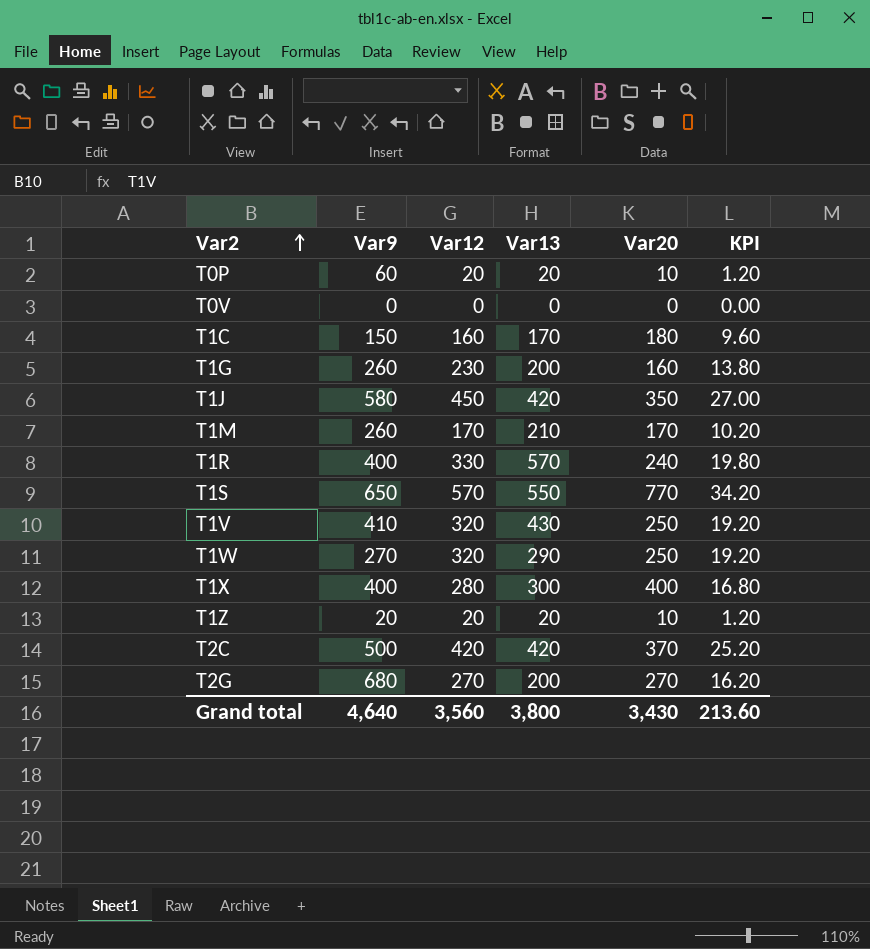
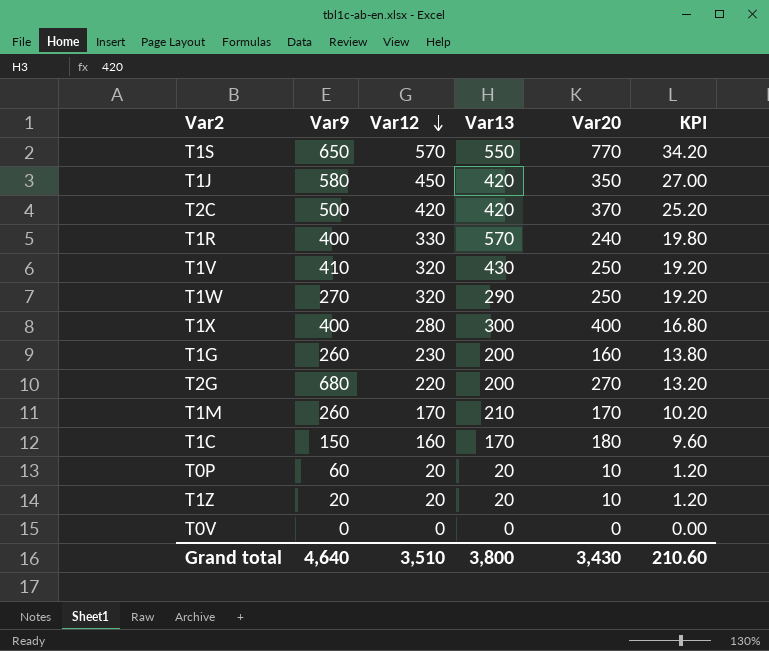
row order: Var2 ascending -> Var12 descending
T2G | Var12: 270 -> 220
T2G | KPI: 16.20 -> 13.20
Grand total | Var12: 3,560 -> 3,510
Grand total | KPI: 213.60 -> 210.60

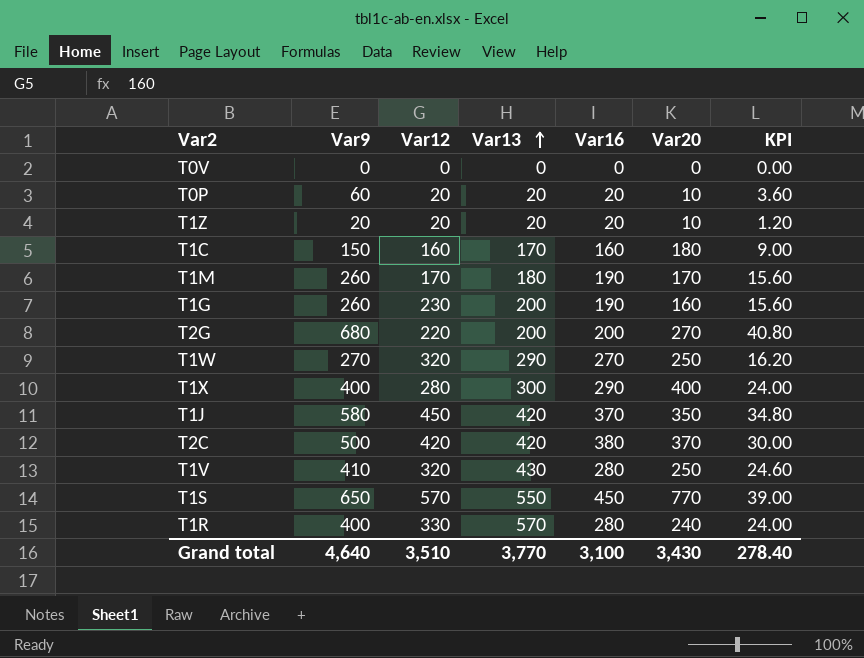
row order: Var12 descending -> Var13 ascending
column Var16 | position: none -> 5
column KPI | formula: [Var12] * 0.06 -> [Var9] * 0.06
T1M | Var13: 210 -> 180
Grand total | Var13: 3,800 -> 3,770
Grand total | KPI: 210.60 -> 278.40

